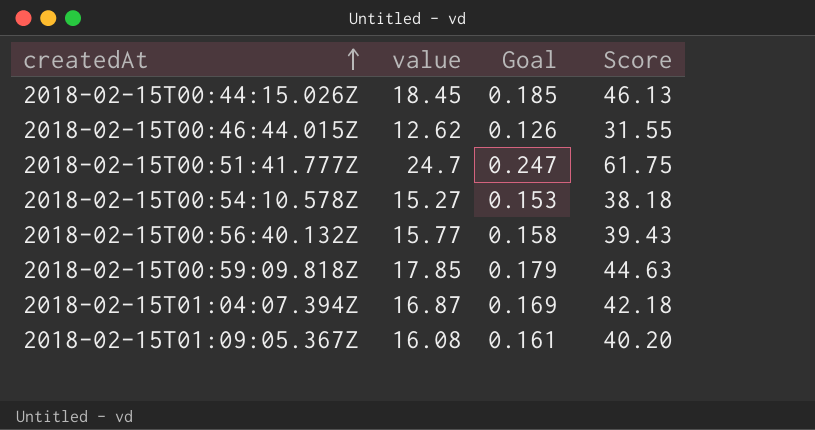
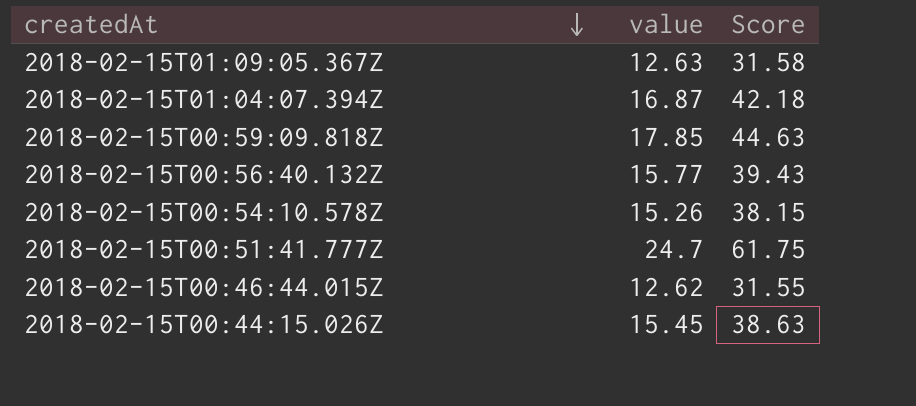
row order: createdAt ascending -> createdAt descending
column Goal | formula: [value] * 0.01 -> none
2018-02-15T01:09:05.367Z | value: 16.08 -> 12.63
2018-02-15T01:09:05.367Z | Score: 40.20 -> 31.58
2018-02-15T00:54:10.578Z | value: 15.27 -> 15.26
2018-02-15T00:54:10.578Z | Score: 38.18 -> 38.15
2018-02-15T00:44:15.026Z | value: 18.45 -> 15.45
2018-02-15T00:44:15.026Z | Score: 46.13 -> 38.63

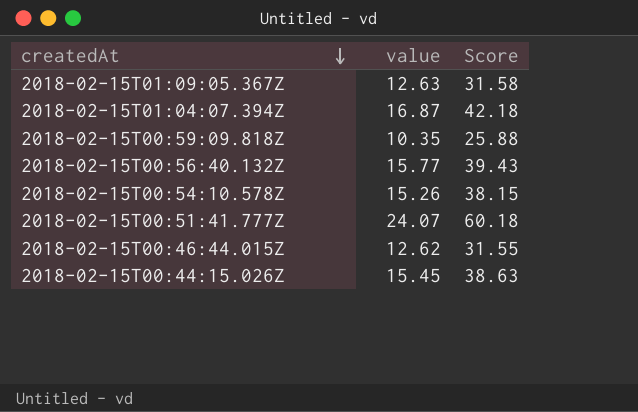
2018-02-15T00:59:09.818Z | value: 17.85 -> 10.35
2018-02-15T00:59:09.818Z | Score: 44.63 -> 25.88
2018-02-15T00:51:41.777Z | value: 24.7 -> 24.07
2018-02-15T00:51:41.777Z | Score: 61.75 -> 60.18

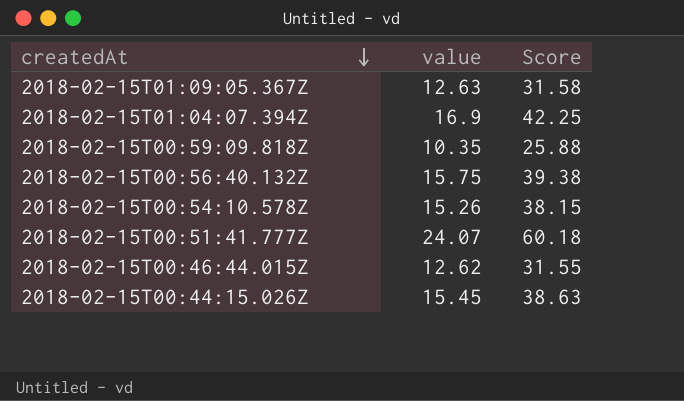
2018-02-15T01:04:07.394Z | value: 16.87 -> 16.9
2018-02-15T01:04:07.394Z | Score: 42.18 -> 42.25
2018-02-15T00:56:40.132Z | value: 15.77 -> 15.75
2018-02-15T00:56:40.132Z | Score: 39.43 -> 39.38

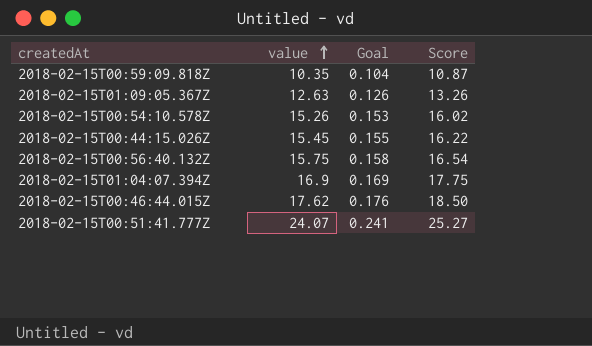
row order: createdAt descending -> value ascending
column Goal | formula: none -> [value] * 0.01
column Score | formula: [value] * 2.5 -> [value] * 1.05
2018-02-15T00:46:44.015Z | value: 12.62 -> 17.62

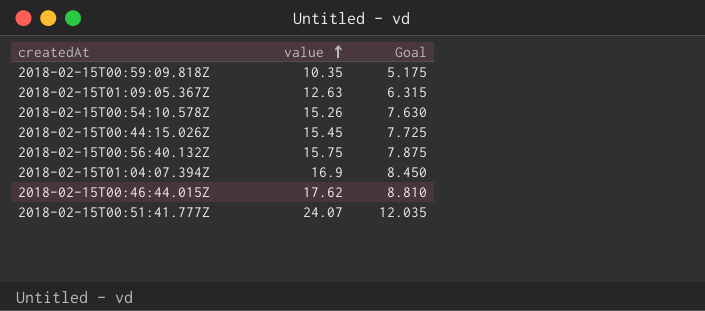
column Score | formula: [value] * 1.05 -> none
column Goal | formula: [value] * 0.01 -> [value] * 0.5

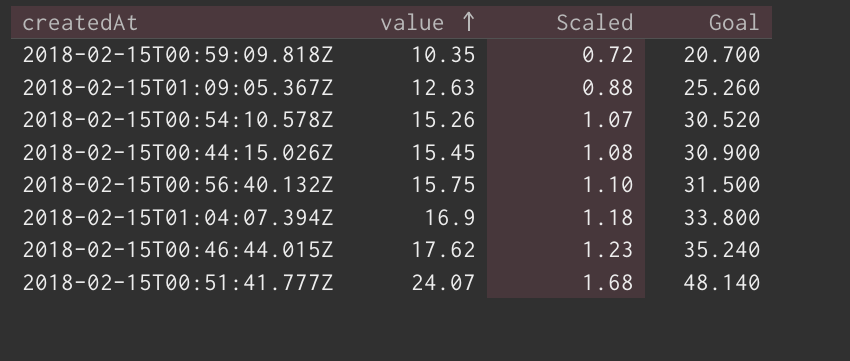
column Scaled | formula: none -> [value] * 0.07
column Goal | formula: [value] * 0.5 -> [value] * 2

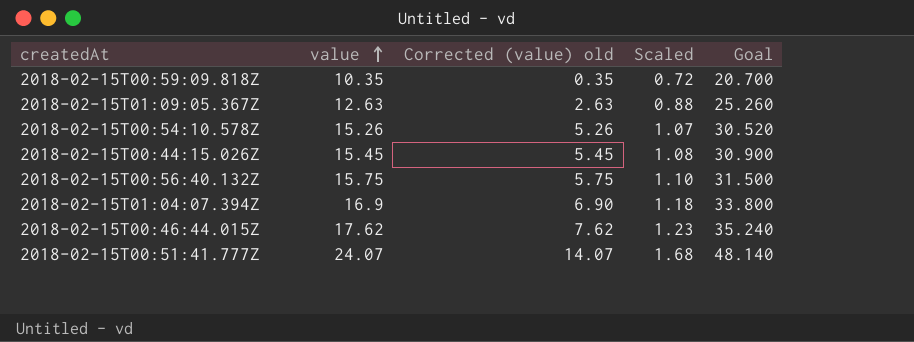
column Corrected (value) old | formula: none -> [value] - 10

